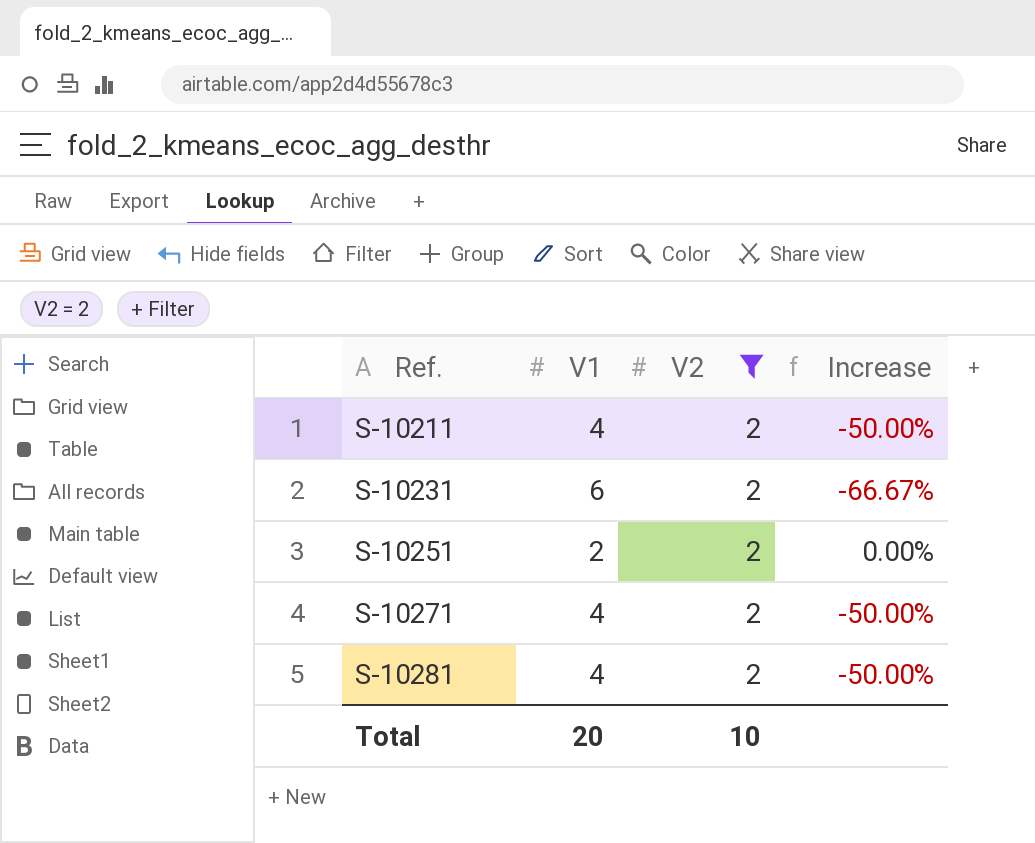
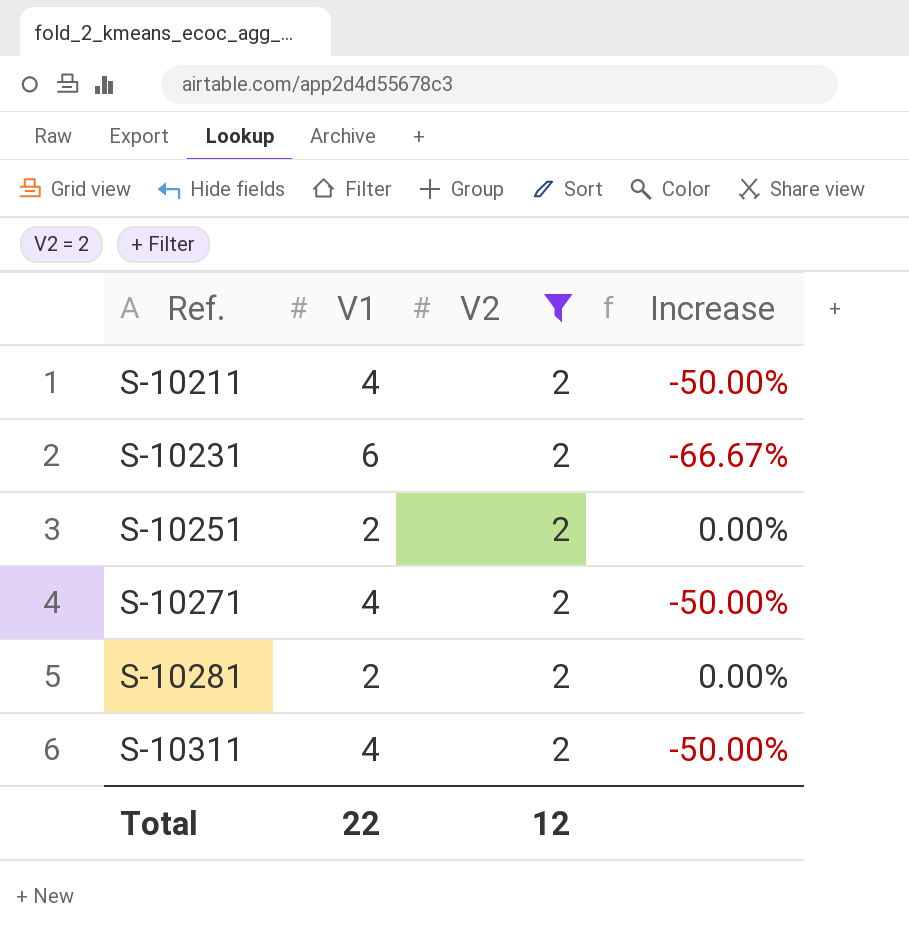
S-10281 | V1: 4 -> 2
S-10281 | Increase: -50.00% -> 0.00%
row S-10311: none -> 4 | 2 | -50.00%
Total | V1: 20 -> 22
Total | V2: 10 -> 12

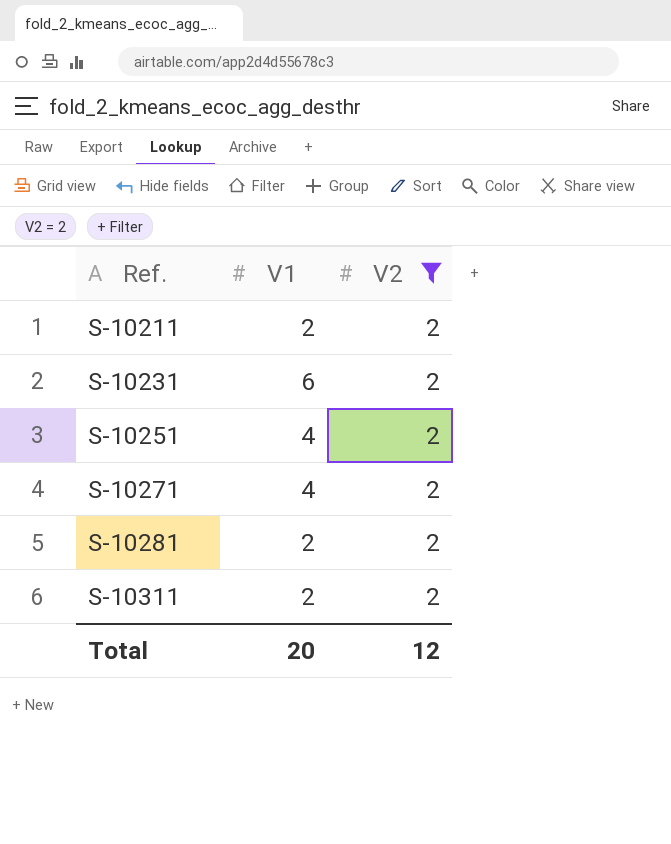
column Increase | formula: ([V2] - [V1]) / [V1] -> none
S-10211 | V1: 4 -> 2
S-10251 | V1: 2 -> 4
S-10311 | V1: 4 -> 2
Total | V1: 22 -> 20

